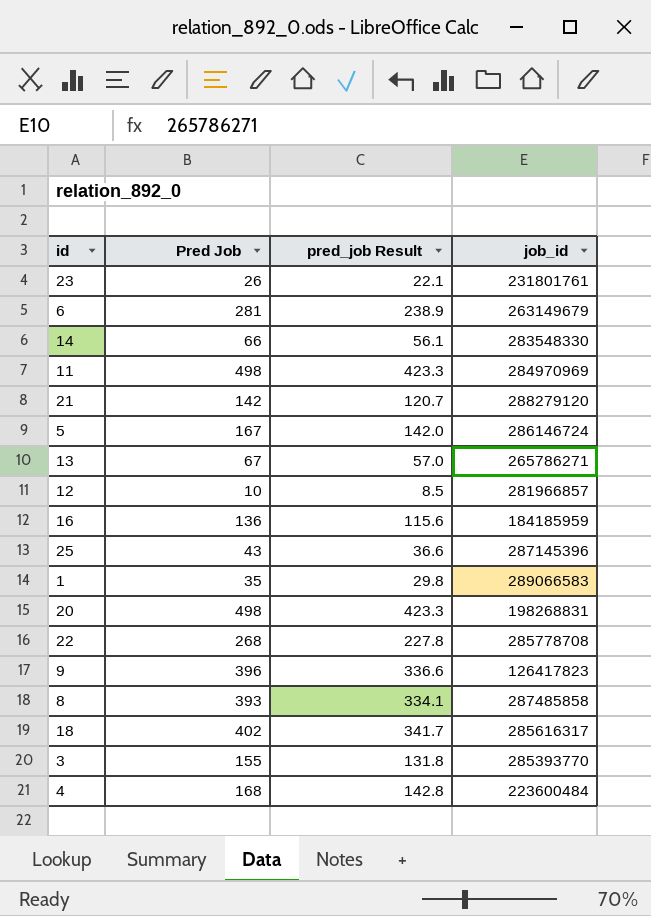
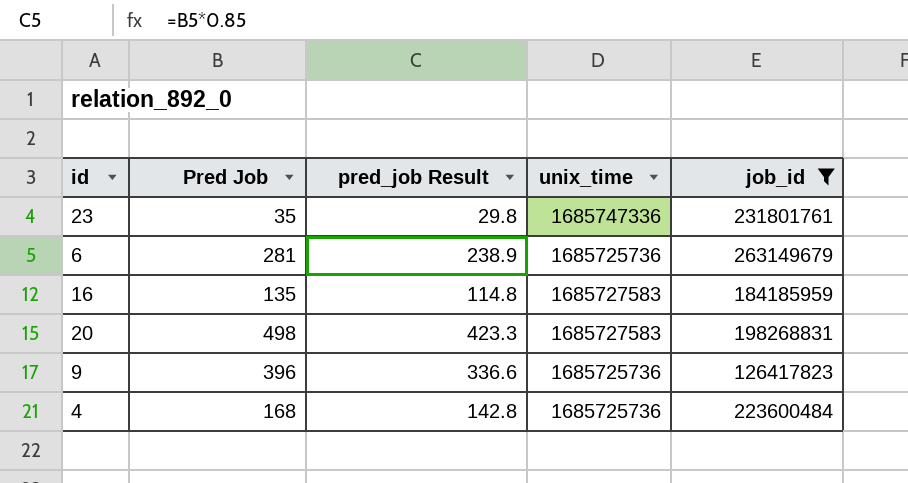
filter: none -> job_id <= 263149679
column unix_time | position: none -> 4
23 | Pred Job: 26 -> 35
23 | pred_job Result: 22.1 -> 29.8
16 | Pred Job: 136 -> 135
16 | pred_job Result: 115.6 -> 114.8

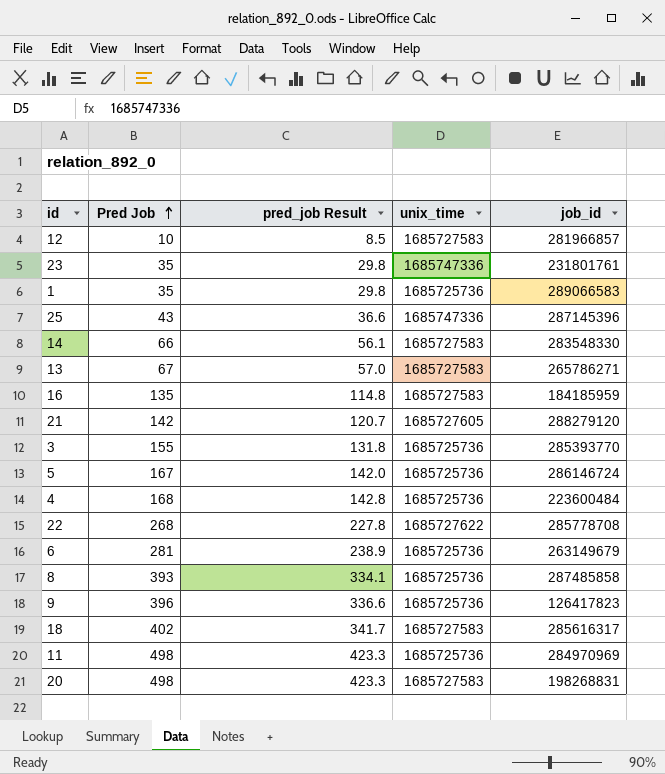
filter: job_id <= 263149679 -> none
row order: none -> Pred Job ascending

